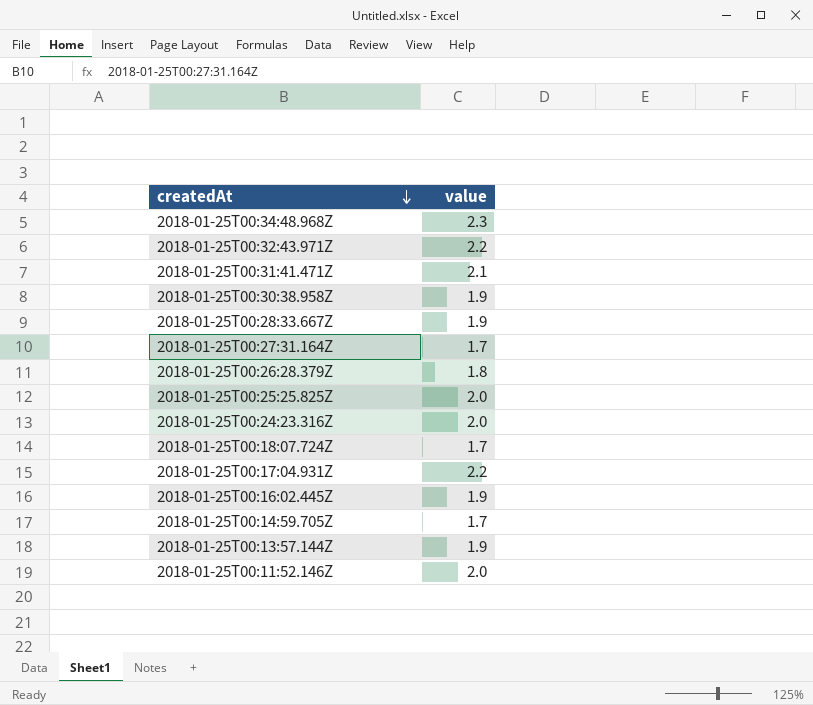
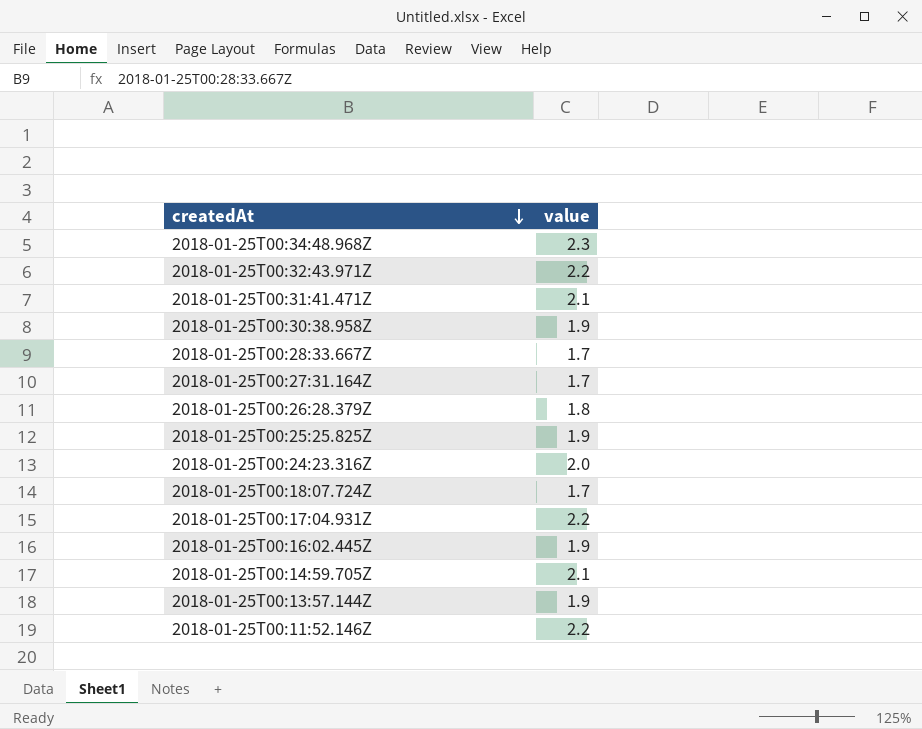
2018-01-25T00:28:33.667Z | value: 1.9 -> 1.7
2018-01-25T00:25:25.825Z | value: 2.0 -> 1.9
2018-01-25T00:14:59.705Z | value: 1.7 -> 2.1
2018-01-25T00:11:52.146Z | value: 2.0 -> 2.2

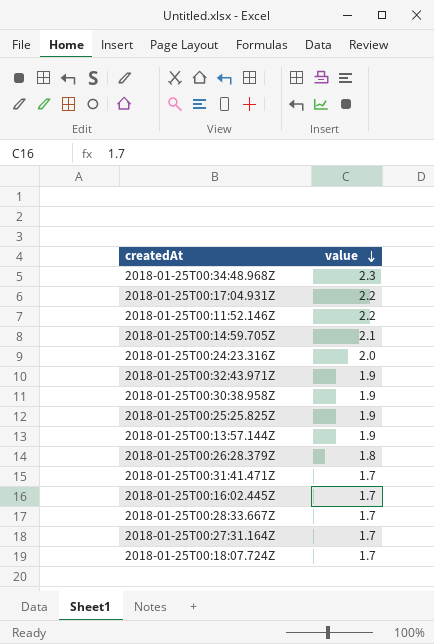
row order: createdAt descending -> value descending
2018-01-25T00:32:43.971Z | value: 2.2 -> 1.9
2018-01-25T00:31:41.471Z | value: 2.1 -> 1.7
2018-01-25T00:16:02.445Z | value: 1.9 -> 1.7

